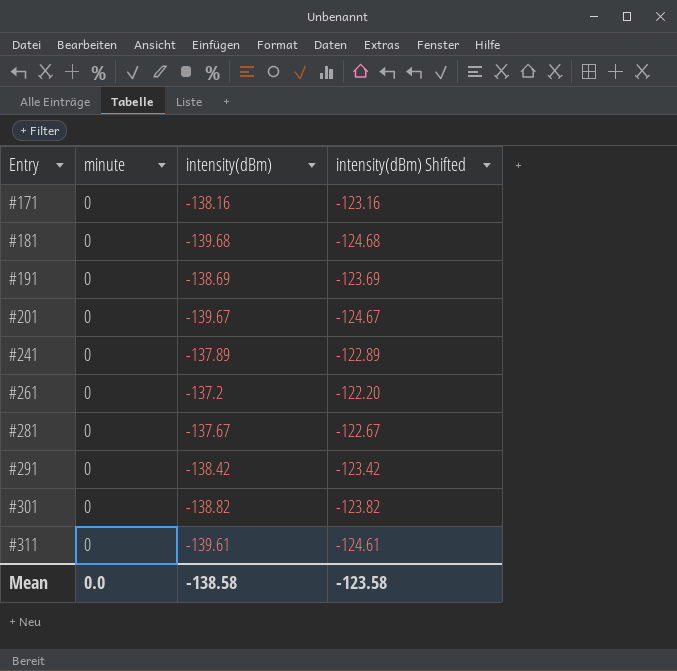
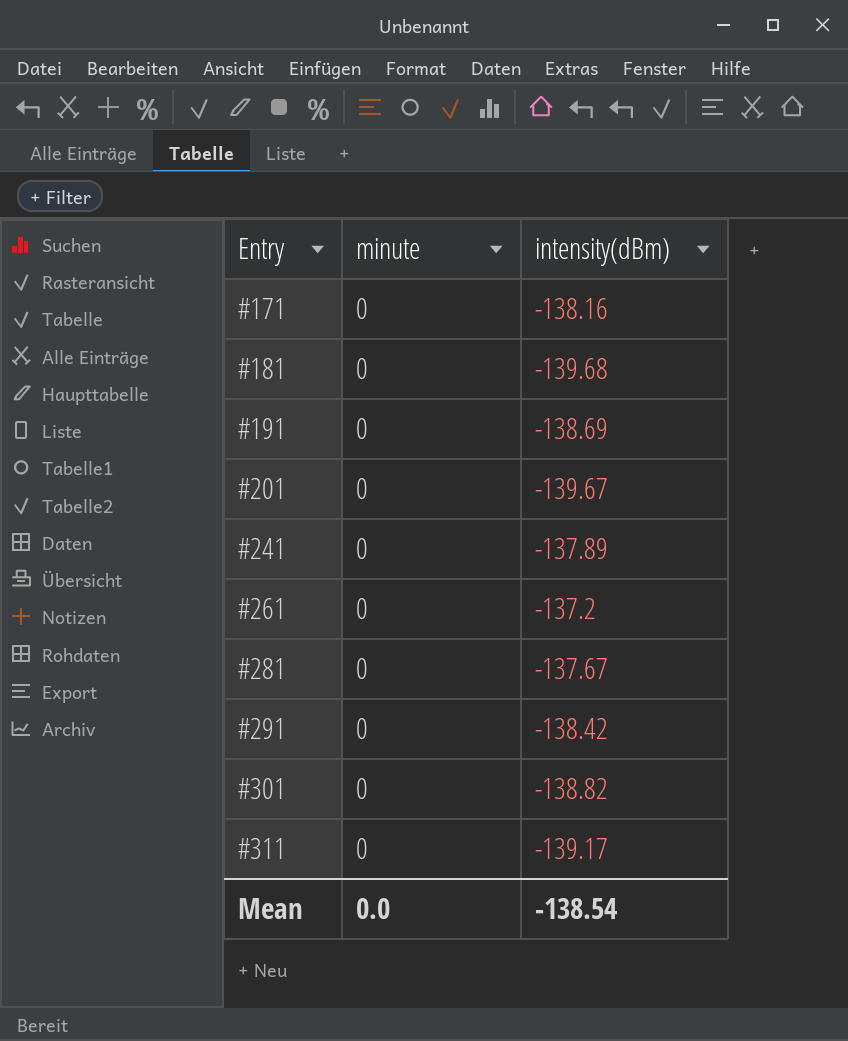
column intensity(dBm) Shifted | formula: [intensity(dBm)] + 15 -> none
#311 | intensity(dBm): -139.61 -> -139.17
Mean | intensity(dBm): -138.58 -> -138.54

